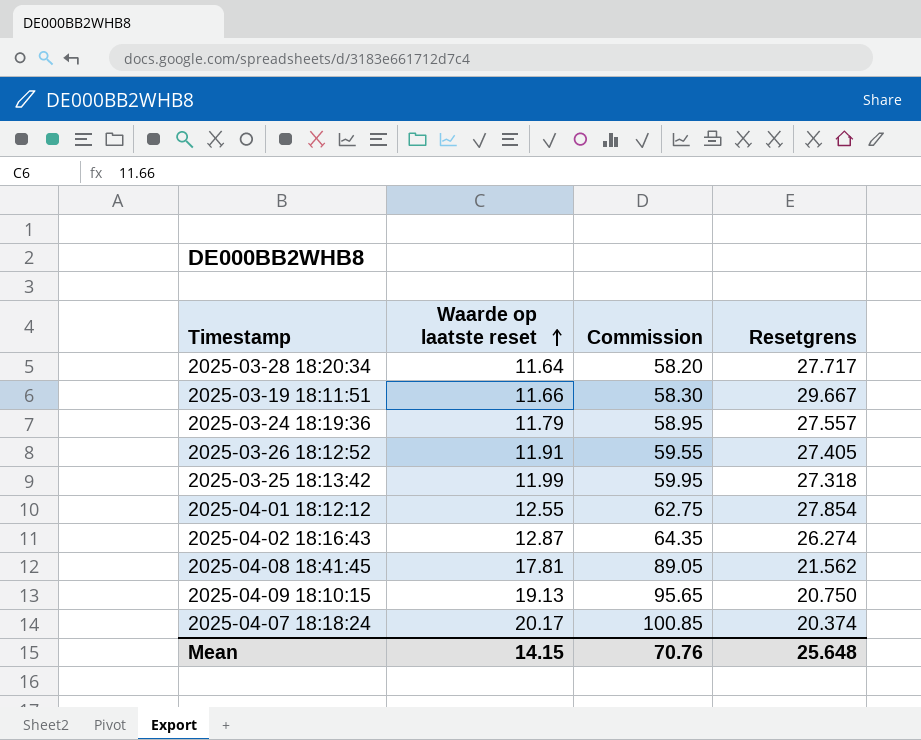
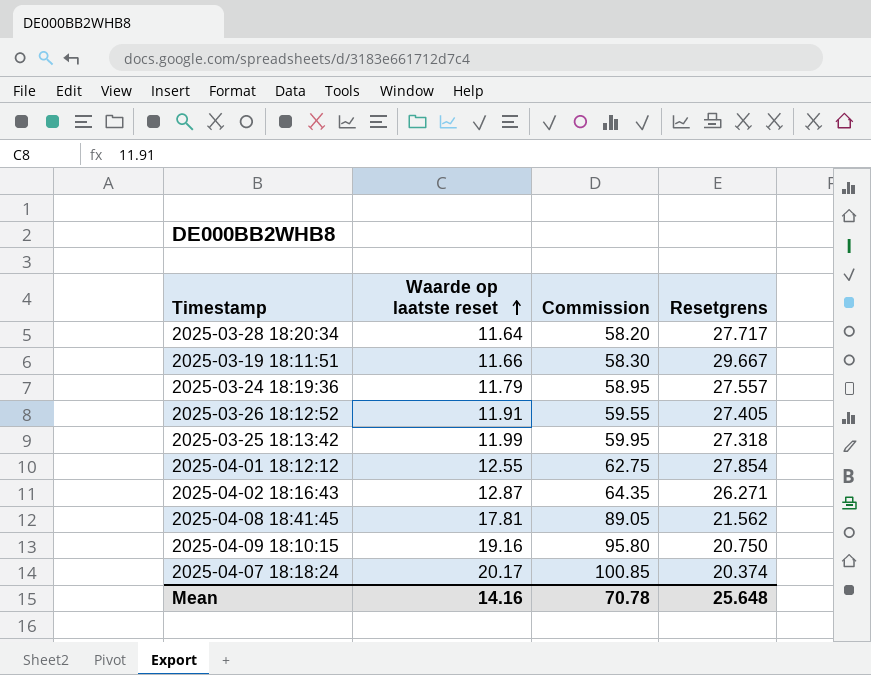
2025-04-02 18:16:43 | Resetgrens: 26.274 -> 26.271
2025-04-09 18:10:15 | Waarde op laatste reset: 19.13 -> 19.16
2025-04-09 18:10:15 | Commission: 95.65 -> 95.80
Mean | Waarde op laatste reset: 14.15 -> 14.16
Mean | Commission: 70.76 -> 70.78

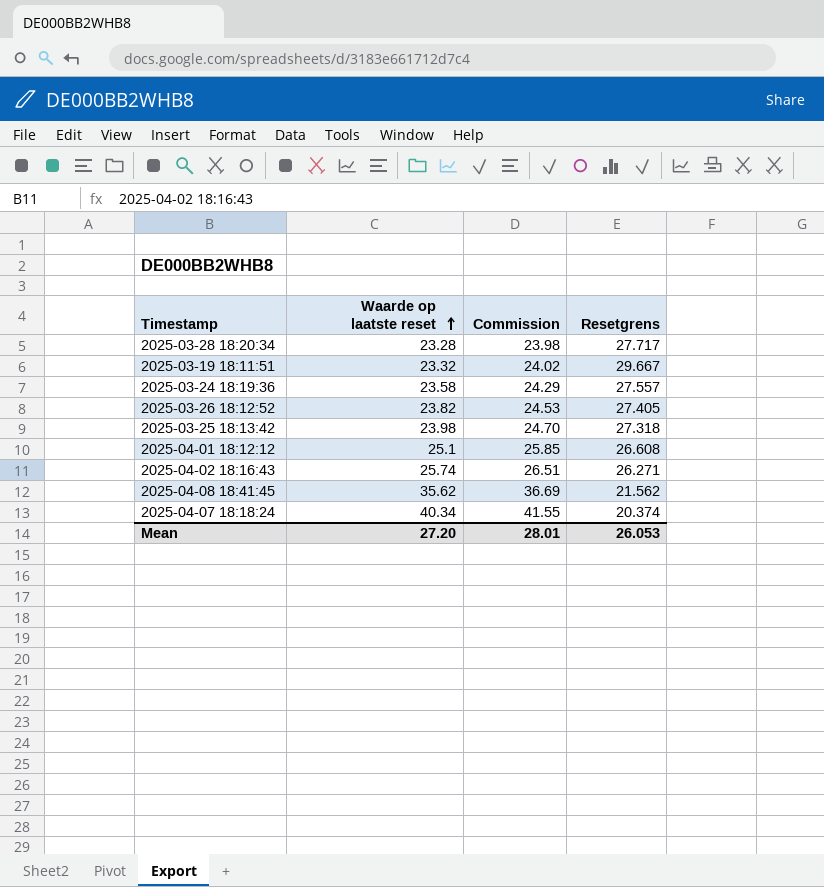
column Commission | formula: [Waarde op laatste reset] * 5 -> [Waarde op laatste reset] * 1.03
row 2025-04-09 18:10:15: 19.16 | 95.80 | 20.750 -> none
2025-03-28 18:20:34 | Waarde op laatste reset: 11.64 -> 23.28
2025-03-19 18:11:51 | Waarde op laatste reset: 11.66 -> 23.32
2025-03-24 18:19:36 | Waarde op laatste reset: 11.79 -> 23.58
2025-03-26 18:12:52 | Waarde op laatste reset: 11.91 -> 23.82
2025-03-25 18:13:42 | Waarde op laatste reset: 11.99 -> 23.98
2025-04-01 18:12:12 | Waarde op laatste reset: 12.55 -> 25.1
2025-04-01 18:12:12 | Resetgrens: 27.854 -> 26.608
2025-04-02 18:16:43 | Waarde op laatste reset: 12.87 -> 25.74
2025-04-08 18:41:45 | Waarde op laatste reset: 17.81 -> 35.62
2025-04-07 18:18:24 | Waarde op laatste reset: 20.17 -> 40.34
Mean | Waarde op laatste reset: 14.16 -> 27.20
Mean | Commission: 70.78 -> 28.01
Mean | Resetgrens: 25.648 -> 26.053

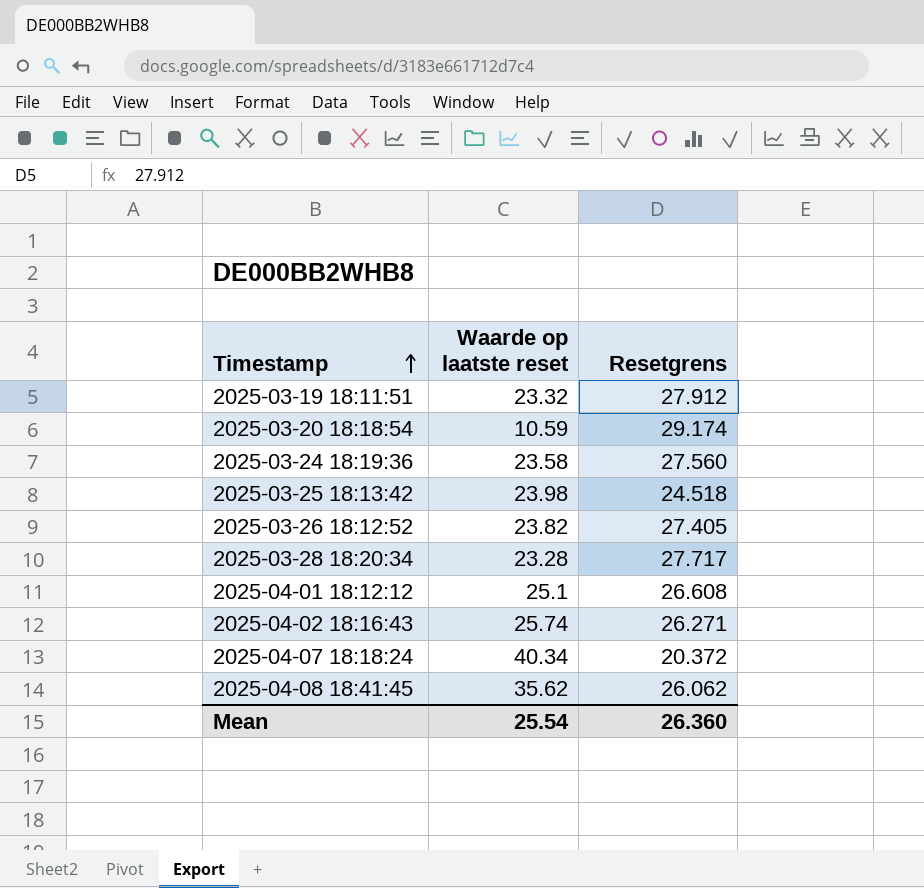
row order: Waarde op laatste reset ascending -> Timestamp ascending
column Commission | formula: [Waarde op laatste reset] * 1.03 -> none
2025-03-19 18:11:51 | Resetgrens: 29.667 -> 27.912
row 2025-03-20 18:18:54: none -> 10.59 | 29.174
2025-03-24 18:19:36 | Resetgrens: 27.557 -> 27.560
2025-03-25 18:13:42 | Resetgrens: 27.318 -> 24.518
2025-04-07 18:18:24 | Resetgrens: 20.374 -> 20.372
2025-04-08 18:41:45 | Resetgrens: 21.562 -> 26.062
Mean | Waarde op laatste reset: 27.20 -> 25.54
Mean | Resetgrens: 26.053 -> 26.360

